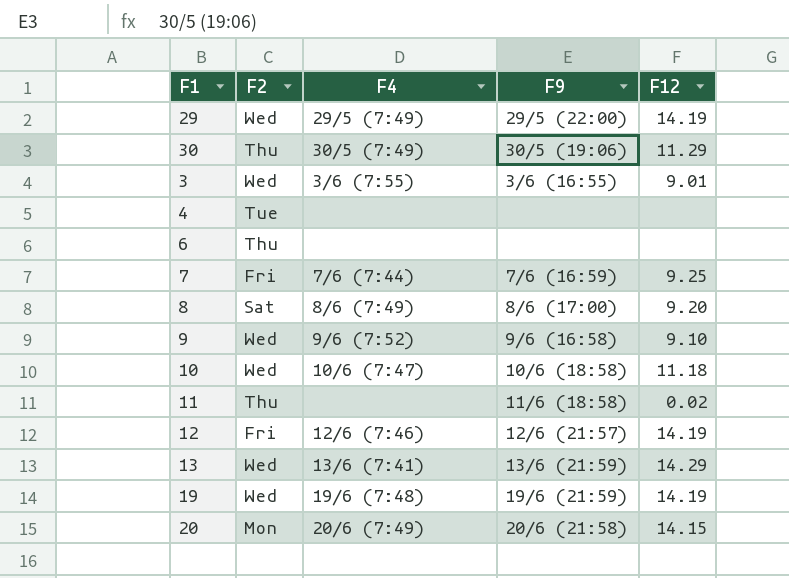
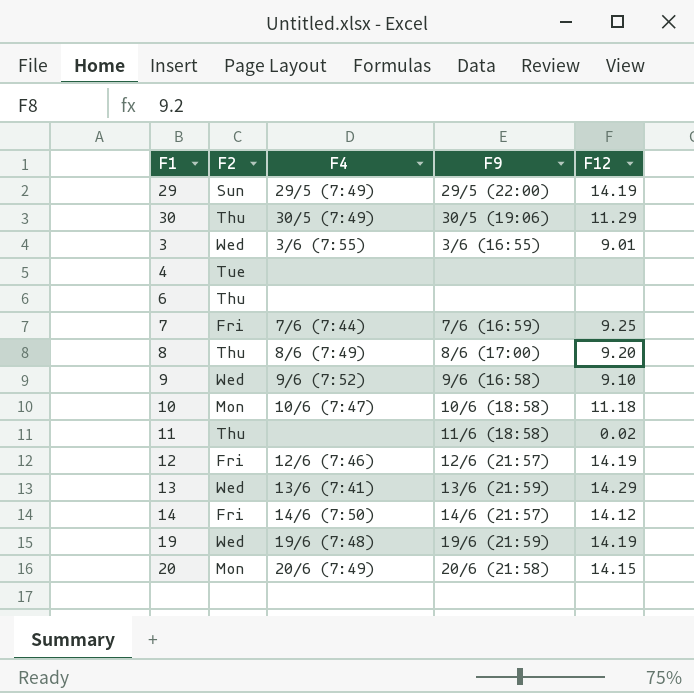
29 | F2: Wed -> Sun
8 | F2: Sat -> Thu
10 | F2: Wed -> Mon
row 14: none -> Fri | 14/6 (7:50) | 14/6 (21:57) | 14.12

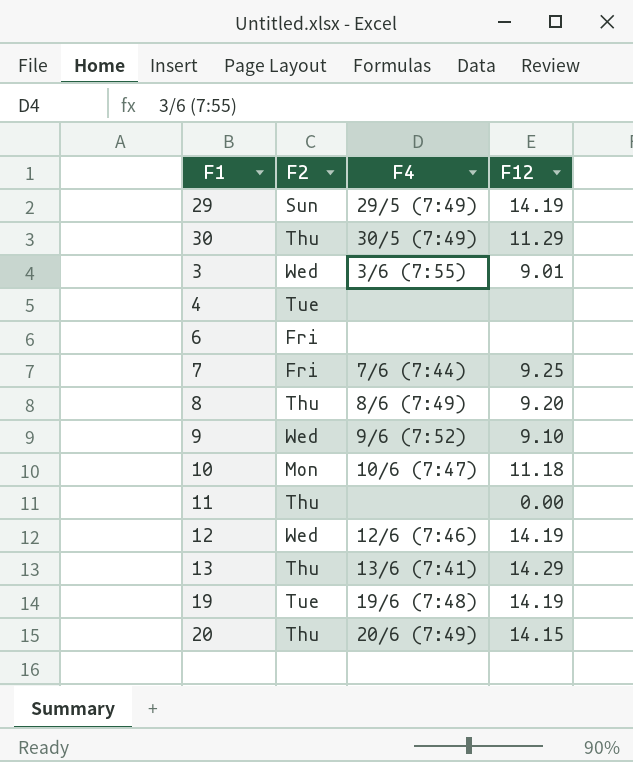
column F9 | position: 4 -> none
row 14: Fri | 14/6 (7:50) | 14/6 (21:57) | 14.12 -> none
6 | F2: Thu -> Fri
11 | F12: 0.02 -> 0.00
12 | F2: Fri -> Wed
13 | F2: Wed -> Thu
19 | F2: Wed -> Tue
20 | F2: Mon -> Thu

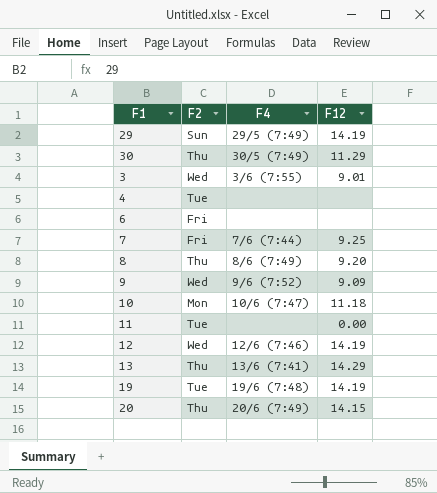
9 | F12: 9.10 -> 9.09
11 | F2: Thu -> Tue

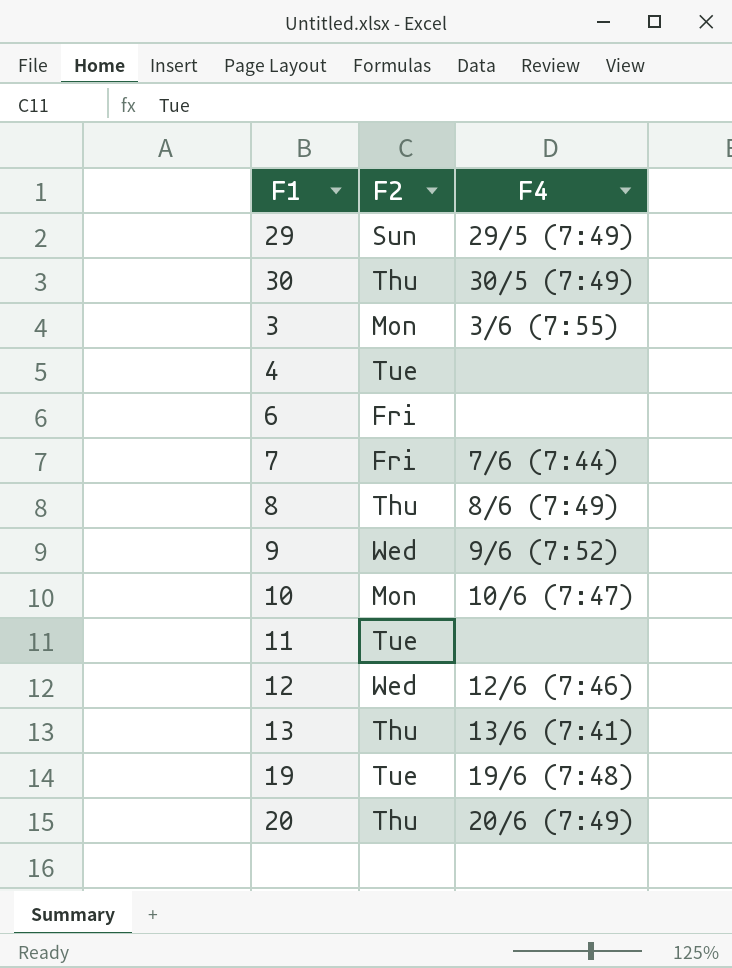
column F12 | position: 4 -> none
3 | F2: Wed -> Mon

